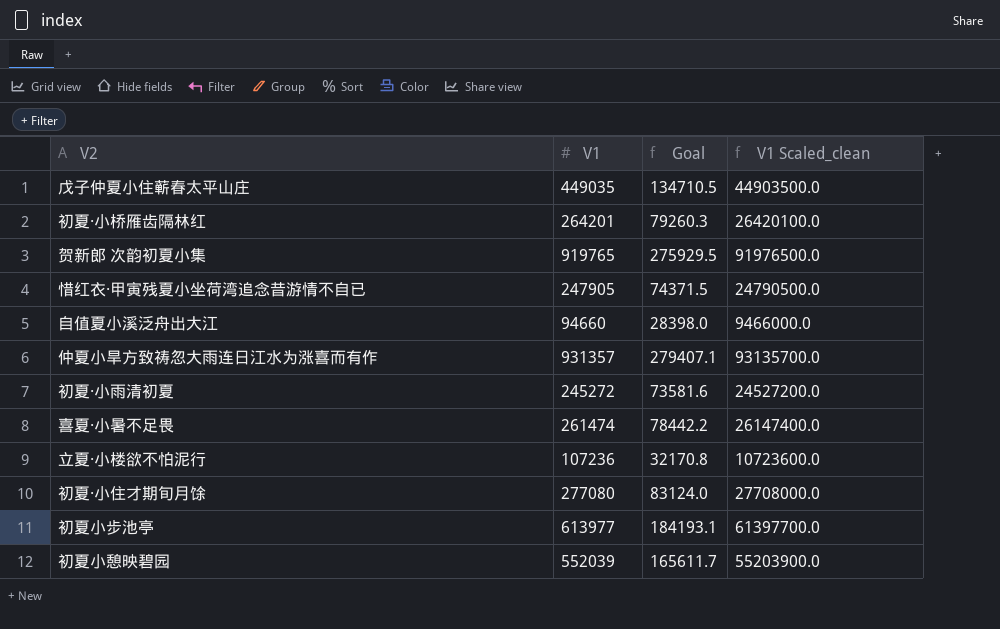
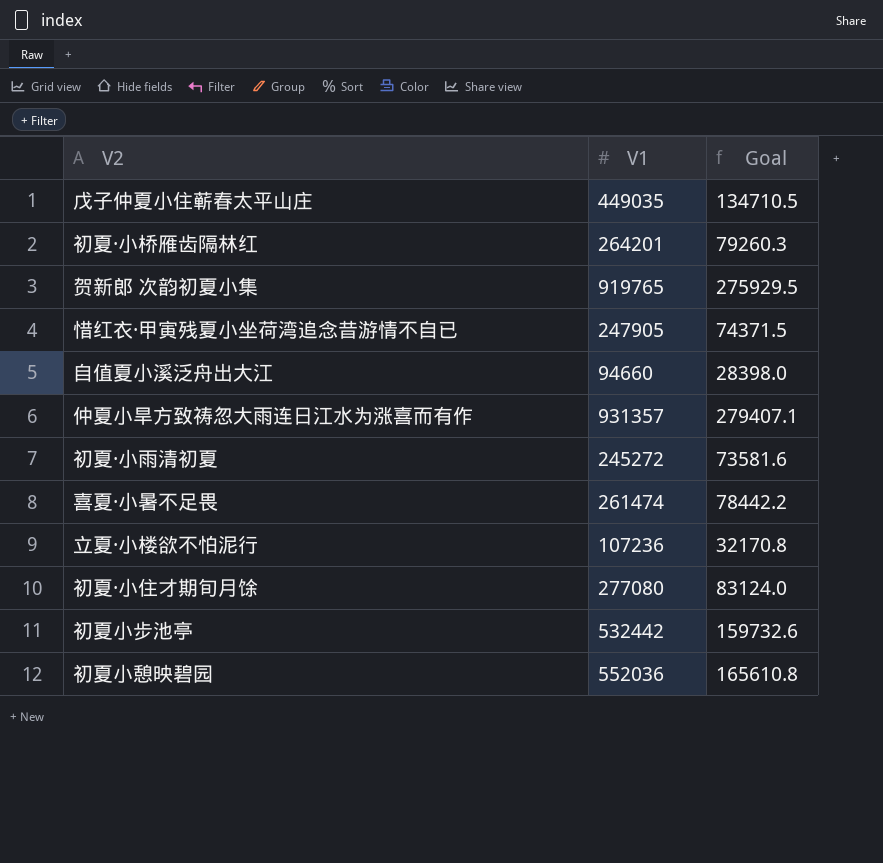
column V1 Scaled_clean | formula: [V1] * 100 -> none
初夏小步池亭 | V1: 613977 -> 532442
初夏小步池亭 | Goal: 184193.1 -> 159732.6
初夏小憩映碧园 | V1: 552039 -> 552036
初夏小憩映碧园 | Goal: 165611.7 -> 165610.8

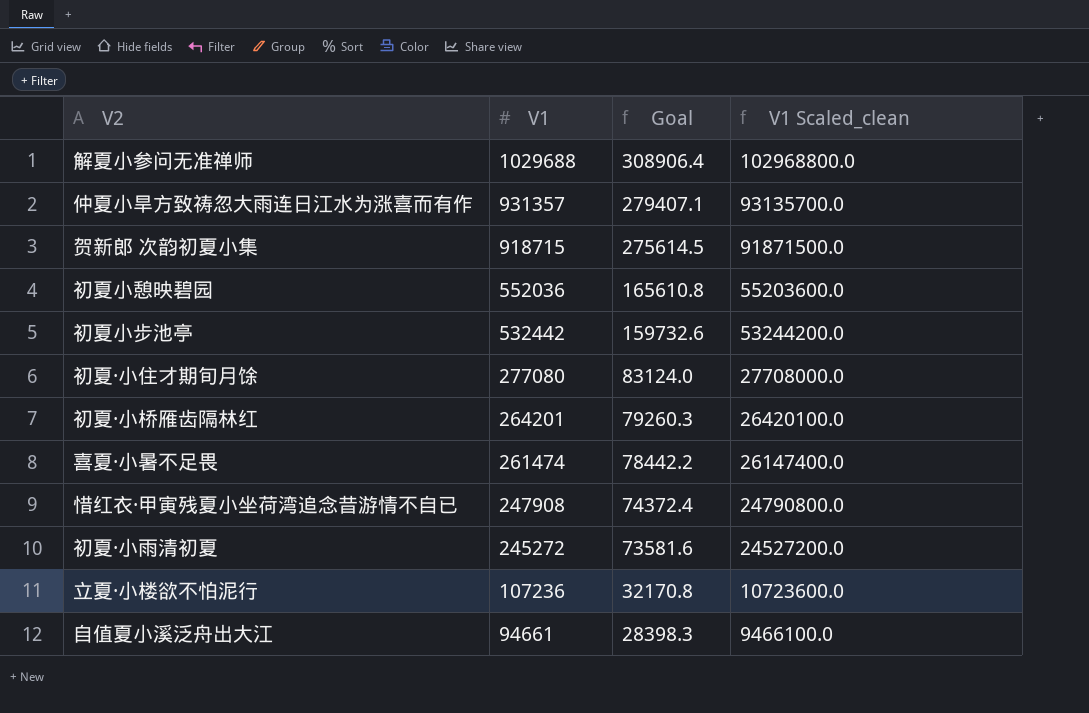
row order: none -> V1 descending
column V1 Scaled_clean | formula: none -> [V1] * 100
row 戊子仲夏小住蕲春太平山庄: 449035 | 134710.5 -> none
row 解夏小参问无准禅师: none -> 1029688 | 308906.4 | 102968800.0
贺新郎 次韵初夏小集 | V1: 919765 -> 918715
贺新郎 次韵初夏小集 | Goal: 275929.5 -> 275614.5
惜红衣·甲寅残夏小坐荷湾追念昔游情不自已 | V1: 247905 -> 247908
惜红衣·甲寅残夏小坐荷湾追念昔游情不自已 | Goal: 74371.5 -> 74372.4
自值夏小溪泛舟出大江 | V1: 94660 -> 94661
自值夏小溪泛舟出大江 | Goal: 28398.0 -> 28398.3

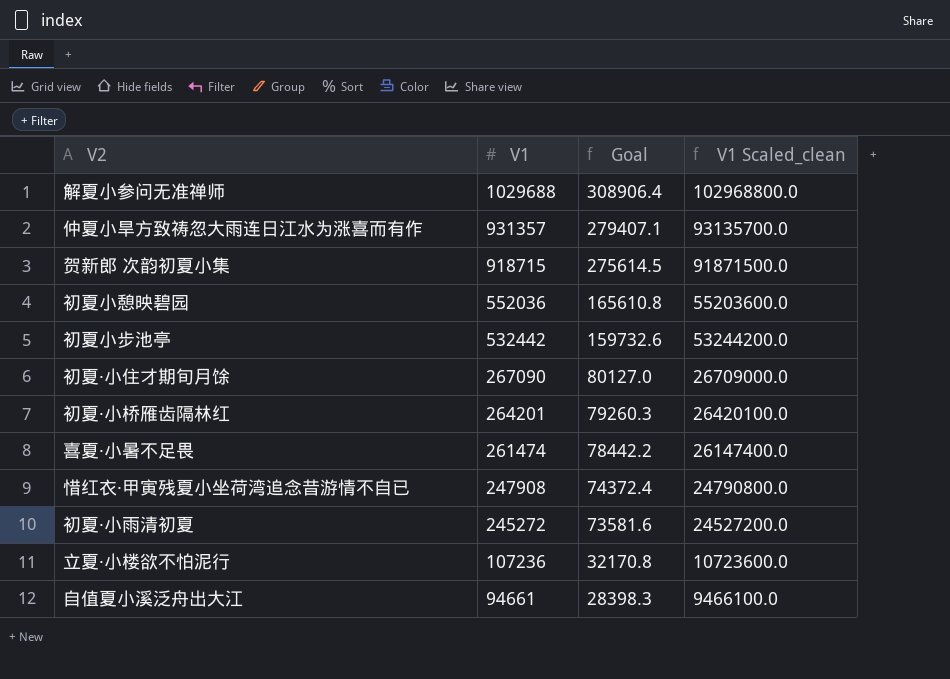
初夏·小住才期旬月馀 | V1: 277080 -> 267090
初夏·小住才期旬月馀 | Goal: 83124.0 -> 80127.0
初夏·小住才期旬月馀 | V1 Scaled_clean: 27708000.0 -> 26709000.0

